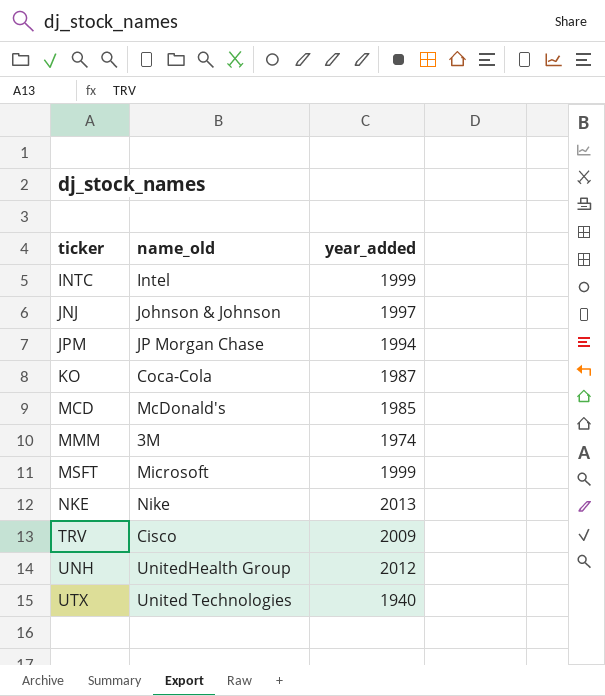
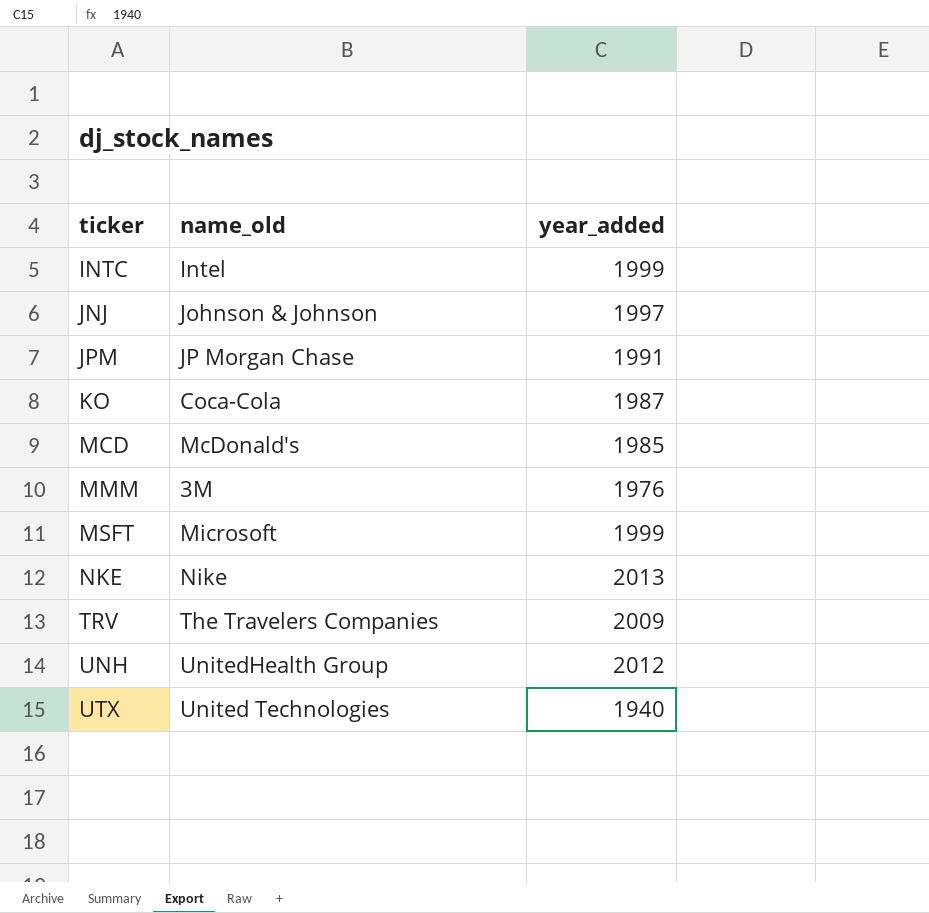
JPM | year_added: 1994 -> 1991
MMM | year_added: 1974 -> 1976
TRV | name_old: Cisco -> The Travelers Companies

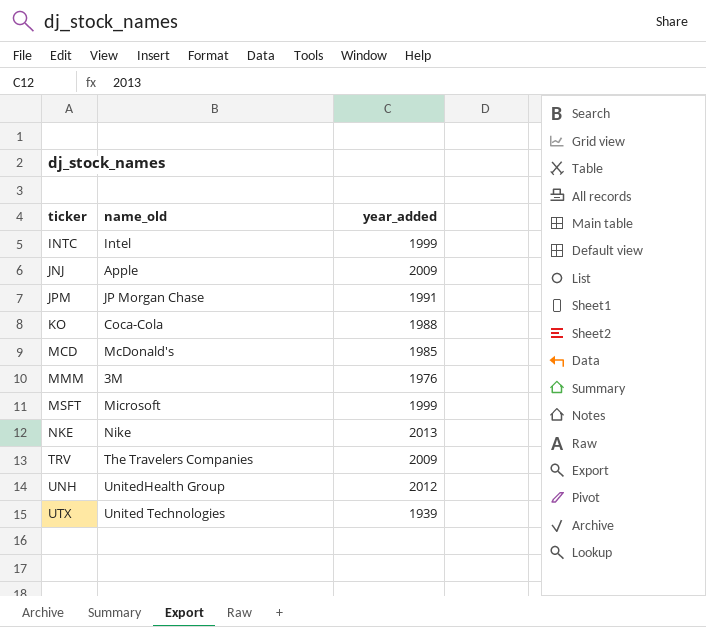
JNJ | name_old: Johnson & Johnson -> Apple
JNJ | year_added: 1997 -> 2009
KO | year_added: 1987 -> 1988
UTX | year_added: 1940 -> 1939

